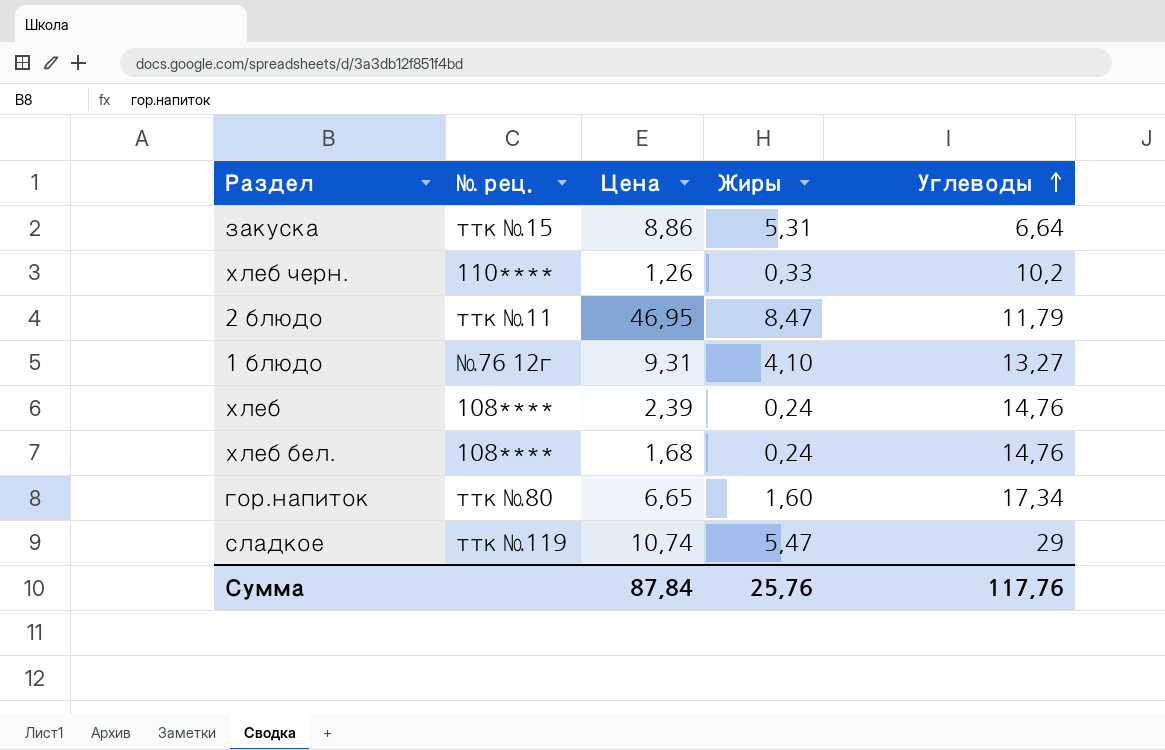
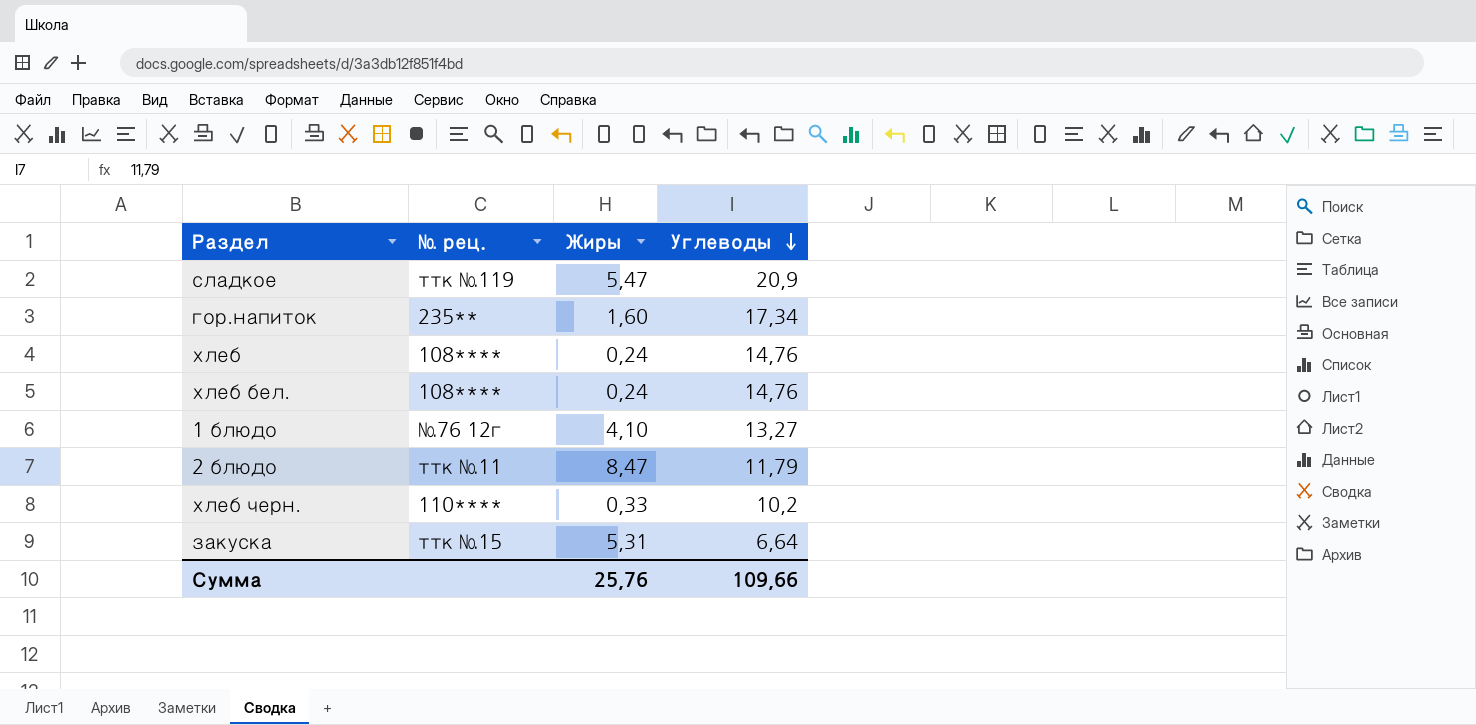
row order: Углеводы ascending -> Углеводы descending
column Цена | position: 3 -> none
сладкое | Углеводы: 29 -> 20,9
гор.напиток | № рец.: ттк №80 -> 235**
Сумма | Углеводы: 117,76 -> 109,66

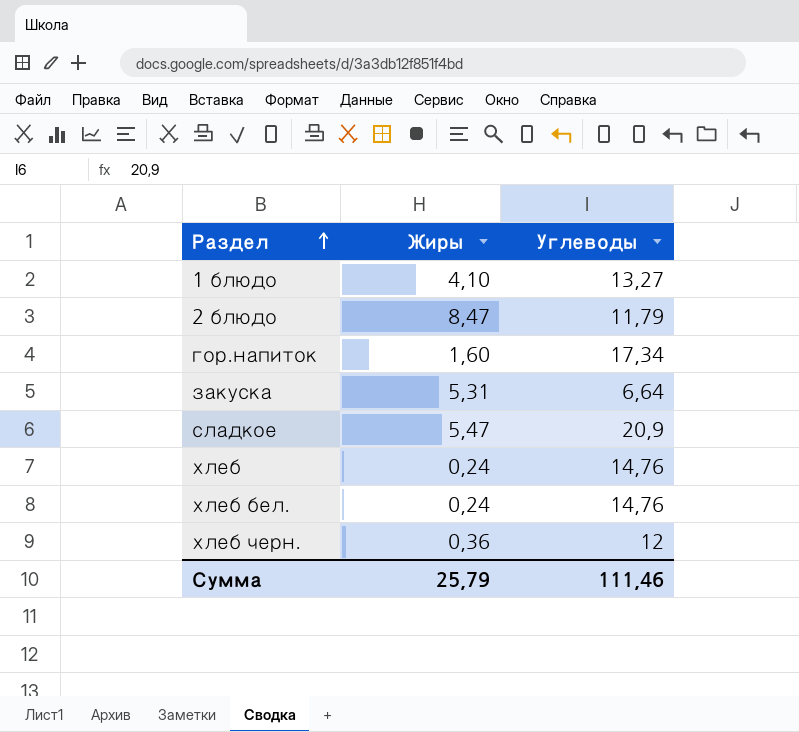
row order: Углеводы descending -> Раздел ascending
column № рец. | position: 2 -> none
хлеб черн. | Жиры: 0,33 -> 0,36
хлеб черн. | Углеводы: 10,2 -> 12
Сумма | Жиры: 25,76 -> 25,79
Сумма | Углеводы: 109,66 -> 111,46

